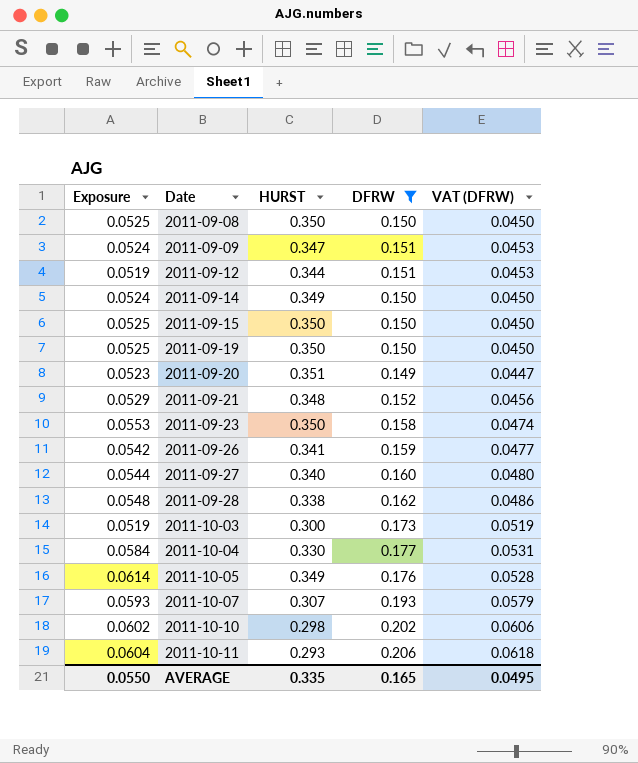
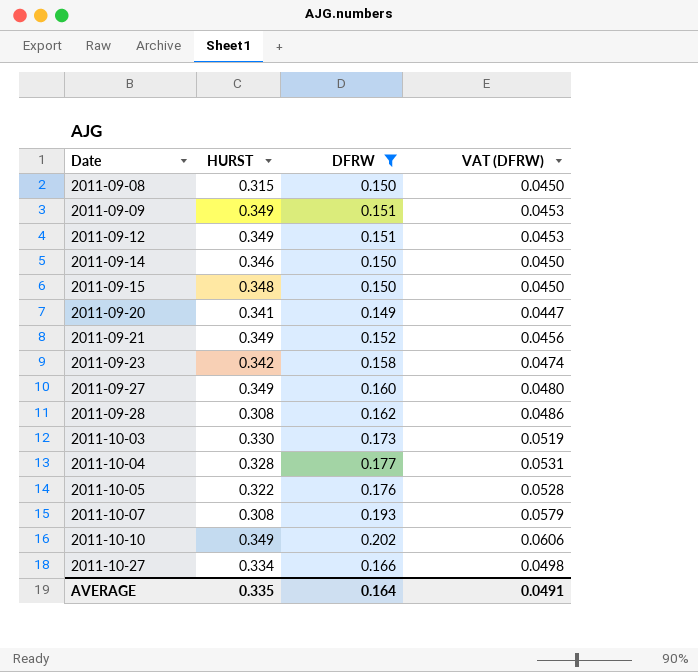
column Exposure | formula: [HURST] * [DFRW] -> none
row 2011-09-19: 0.0525 | 0.350 | 0.150 | 0.0450 -> none
row 2011-09-26: 0.0542 | 0.341 | 0.159 | 0.0477 -> none
row 2011-10-11: 0.0604 | 0.293 | 0.206 | 0.0618 -> none
2011-09-08 | HURST: 0.350 -> 0.315
2011-09-09 | HURST: 0.347 -> 0.349
2011-09-12 | HURST: 0.344 -> 0.349
2011-09-14 | HURST: 0.349 -> 0.346
2011-09-15 | HURST: 0.350 -> 0.348
2011-09-20 | HURST: 0.351 -> 0.341
2011-09-21 | HURST: 0.348 -> 0.349
2011-09-23 | HURST: 0.350 -> 0.342
2011-09-27 | HURST: 0.340 -> 0.349
2011-09-28 | HURST: 0.338 -> 0.308
2011-10-03 | HURST: 0.300 -> 0.330
2011-10-04 | HURST: 0.330 -> 0.328
2011-10-05 | HURST: 0.349 -> 0.322
2011-10-07 | HURST: 0.307 -> 0.308
2011-10-10 | HURST: 0.298 -> 0.349
row 2011-10-27: none -> 0.334 | 0.166 | 0.0498
AVERAGE | DFRW: 0.165 -> 0.164
AVERAGE | VAT (DFRW): 0.0495 -> 0.0491

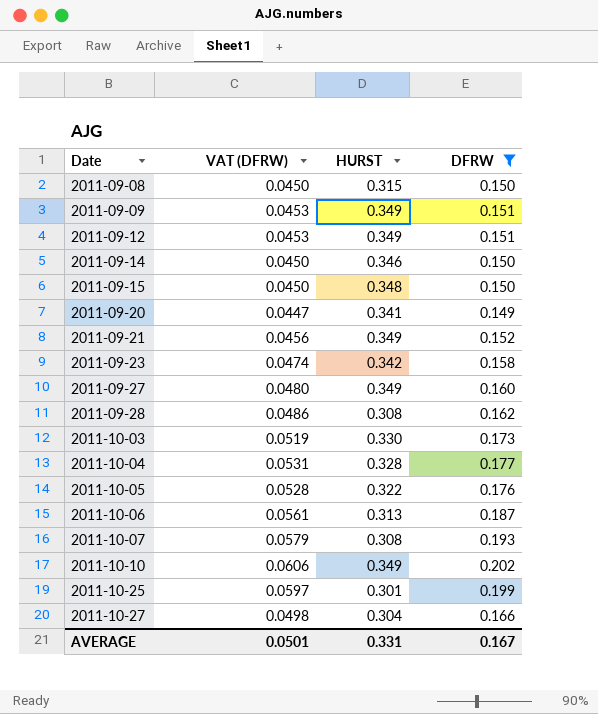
column VAT (DFRW) | position: 4 -> 2
row 2011-10-06: none -> 0.0561 | 0.313 | 0.187
row 2011-10-25: none -> 0.0597 | 0.301 | 0.199
2011-10-27 | HURST: 0.334 -> 0.304
AVERAGE | VAT (DFRW): 0.0491 -> 0.0501
AVERAGE | HURST: 0.335 -> 0.331
AVERAGE | DFRW: 0.164 -> 0.167

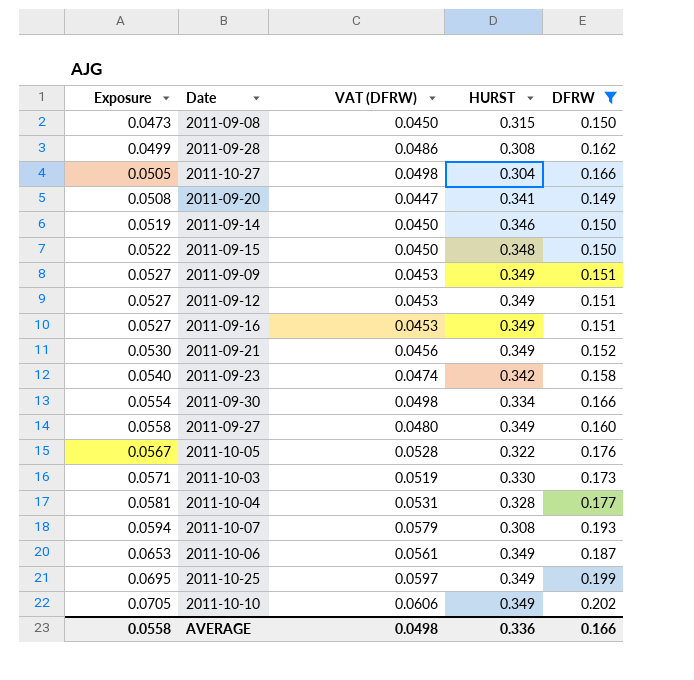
row order: Date ascending -> Exposure ascending
column Exposure | formula: none -> [HURST] * [DFRW]
row 2011-09-16: none -> 0.0527 | 0.0453 | 0.349 | 0.151
row 2011-09-30: none -> 0.0554 | 0.0498 | 0.334 | 0.166
2011-10-06 | HURST: 0.313 -> 0.349
2011-10-25 | HURST: 0.301 -> 0.349
AVERAGE | VAT (DFRW): 0.0501 -> 0.0498
AVERAGE | HURST: 0.331 -> 0.336
AVERAGE | DFRW: 0.167 -> 0.166

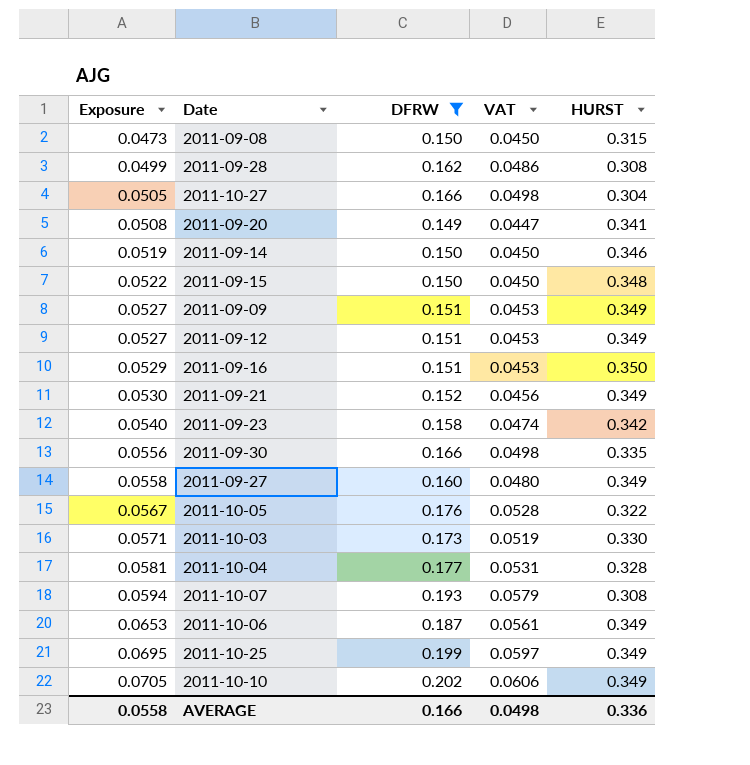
column DFRW | position: 5 -> 3
column name: VAT (DFRW) -> VAT
2011-09-16 | Exposure: 0.0527 -> 0.0529
2011-09-16 | HURST: 0.349 -> 0.350
2011-09-30 | Exposure: 0.0554 -> 0.0556
2011-09-30 | HURST: 0.334 -> 0.335

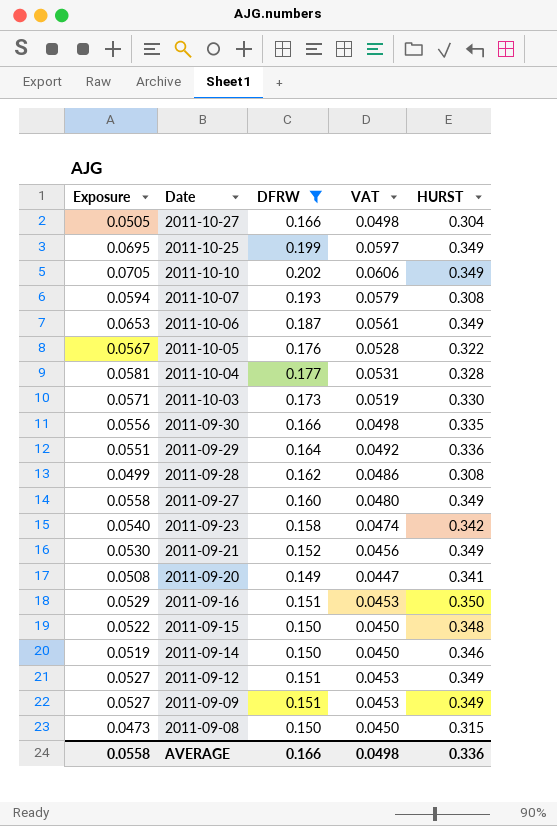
row order: Exposure ascending -> Date descending
row 2011-09-29: none -> 0.0551 | 0.164 | 0.0492 | 0.336

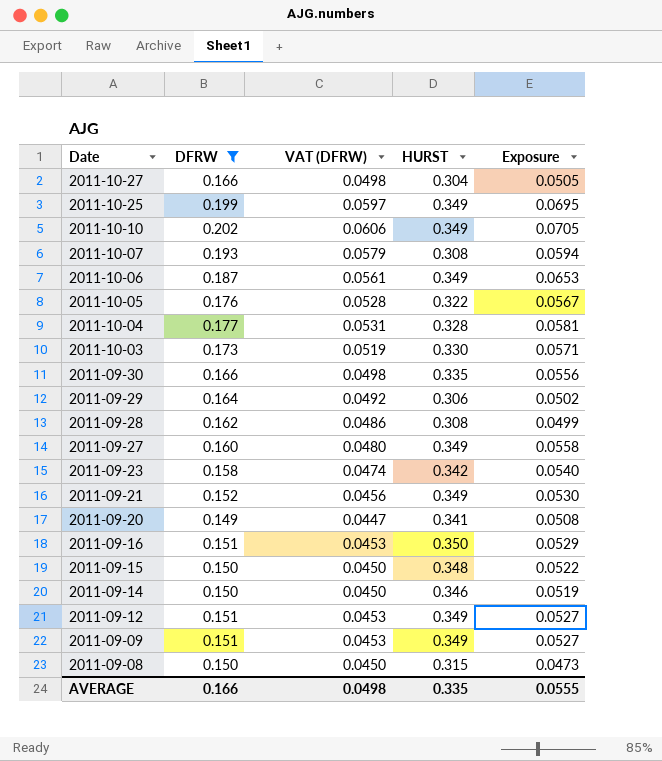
column name: VAT -> VAT (DFRW)
column Exposure | position: 1 -> 5
2011-09-29 | HURST: 0.336 -> 0.306
2011-09-29 | Exposure: 0.0551 -> 0.0502
AVERAGE | HURST: 0.336 -> 0.335
AVERAGE | Exposure: 0.0558 -> 0.0555

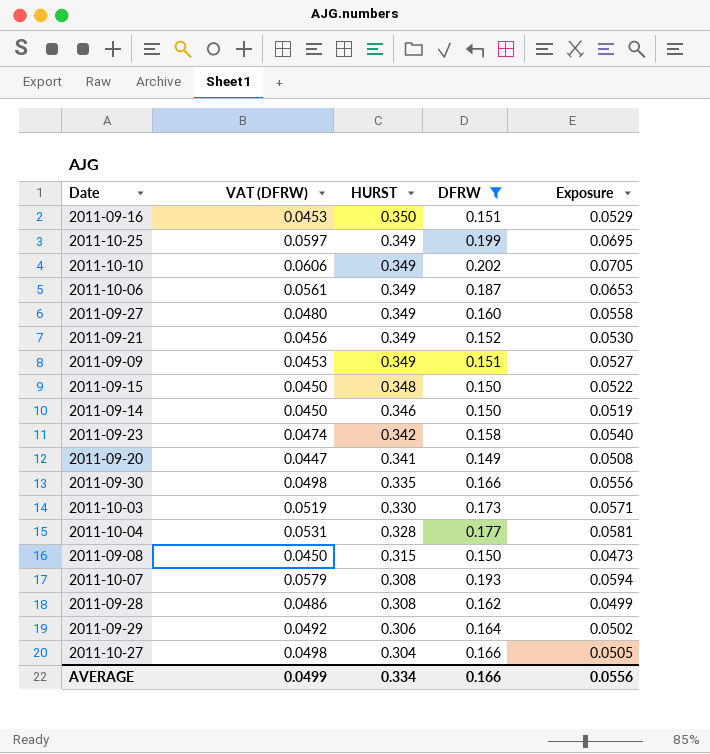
row order: Date descending -> HURST descending
column DFRW | position: 2 -> 4
row 2011-10-05: 0.176 | 0.0528 | 0.322 | 0.0567 -> none
row 2011-09-12: 0.151 | 0.0453 | 0.349 | 0.0527 -> none
AVERAGE | VAT (DFRW): 0.0498 -> 0.0499
AVERAGE | HURST: 0.335 -> 0.334
AVERAGE | Exposure: 0.0555 -> 0.0556

